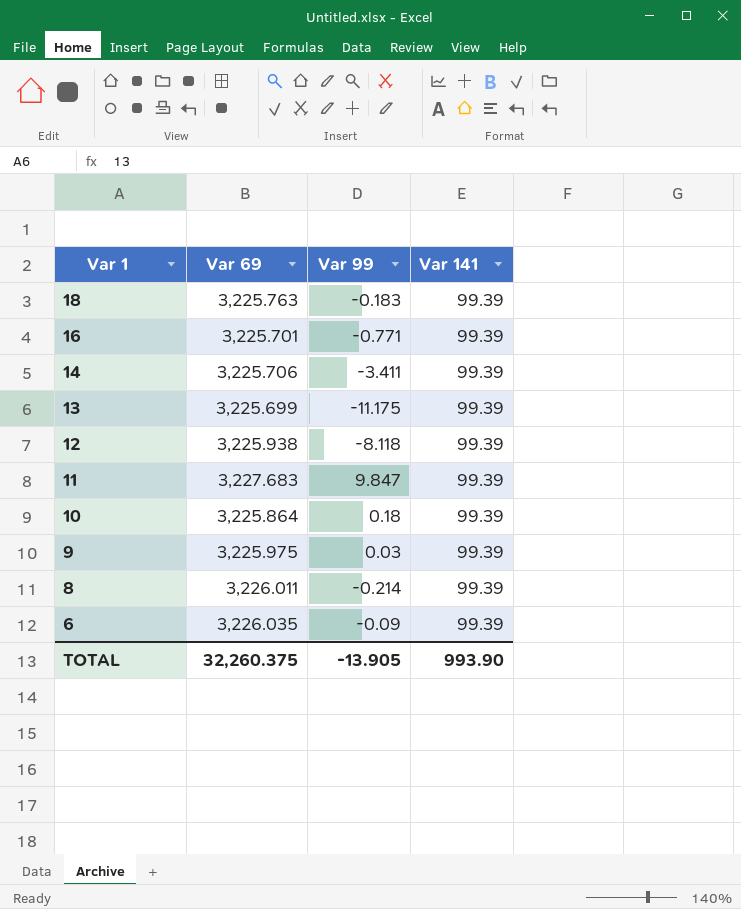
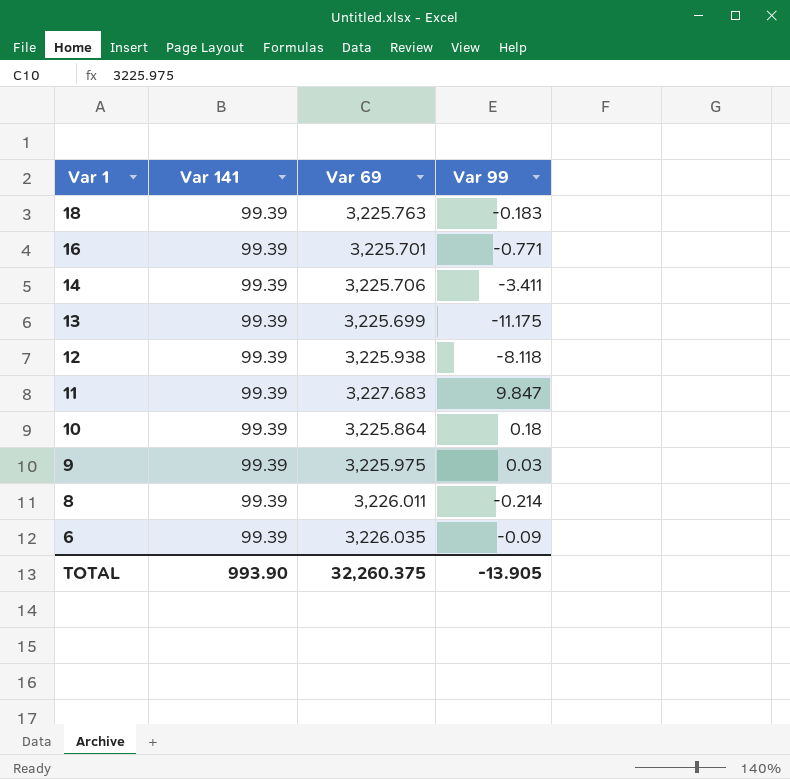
column Var 141 | position: 4 -> 2

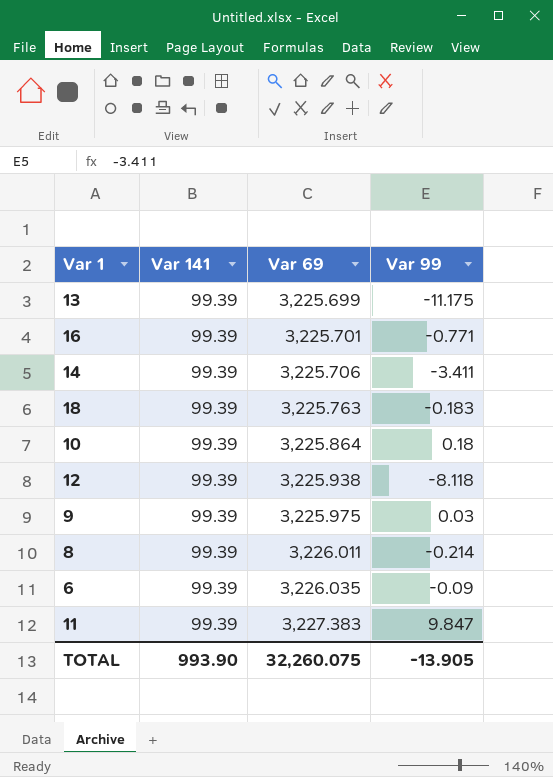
row order: Var 1 descending -> Var 69 ascending
11 | Var 69: 3,227.683 -> 3,227.383
TOTAL | Var 69: 32,260.375 -> 32,260.075

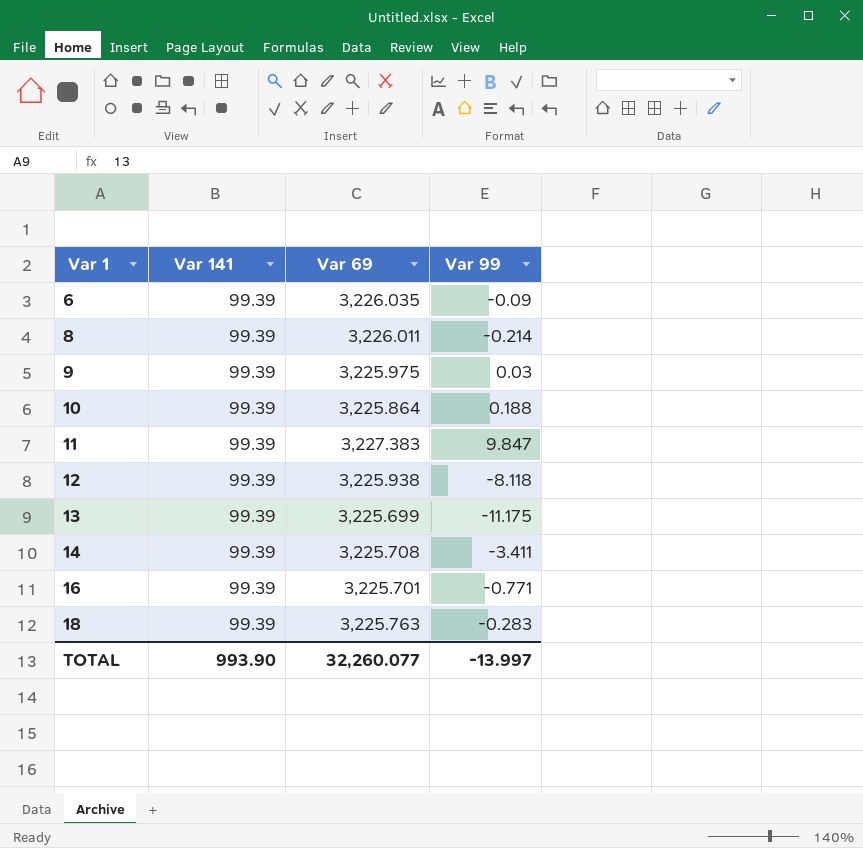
row order: Var 69 ascending -> Var 1 ascending
10 | Var 99: 0.18 -> 0.188
14 | Var 69: 3,225.706 -> 3,225.708
18 | Var 99: -0.183 -> -0.283
TOTAL | Var 69: 32,260.075 -> 32,260.077
TOTAL | Var 99: -13.905 -> -13.997

